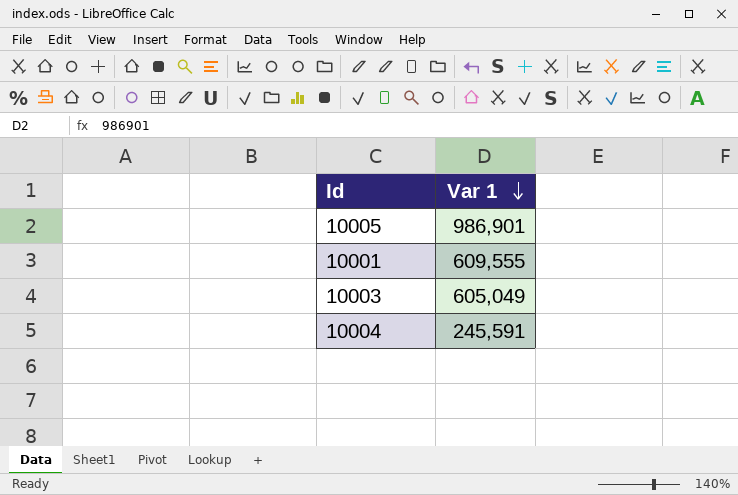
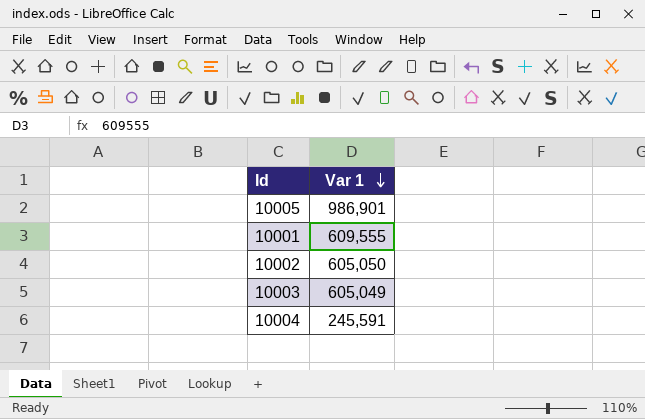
row 10002: none -> 605,050

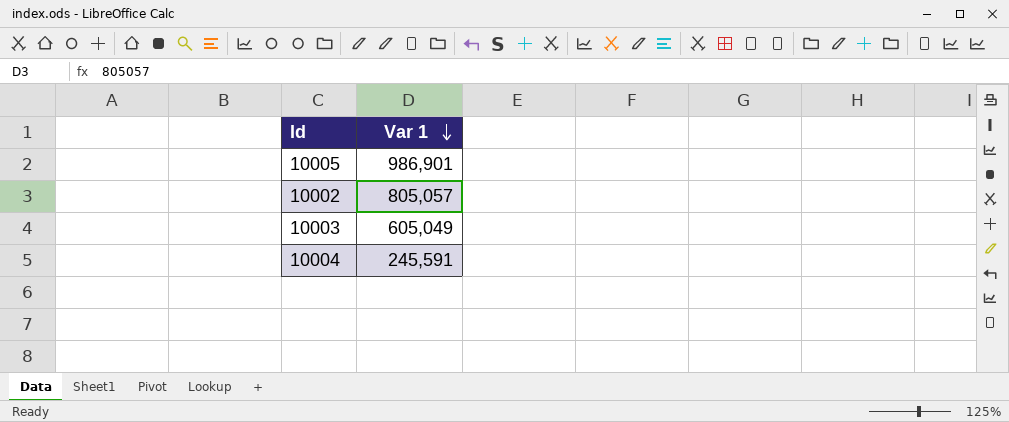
row 10001: 609,555 -> none
10002 | Var 1: 605,050 -> 805,057

